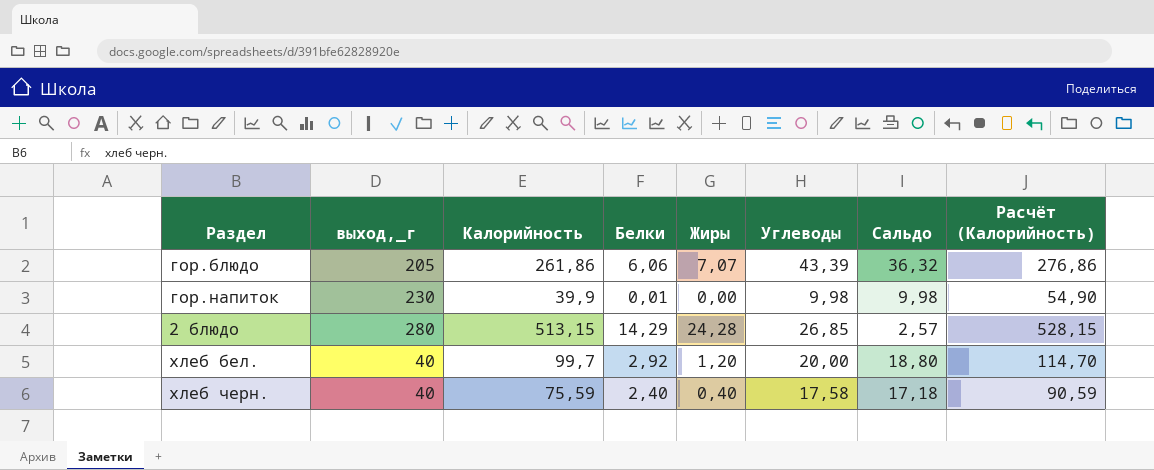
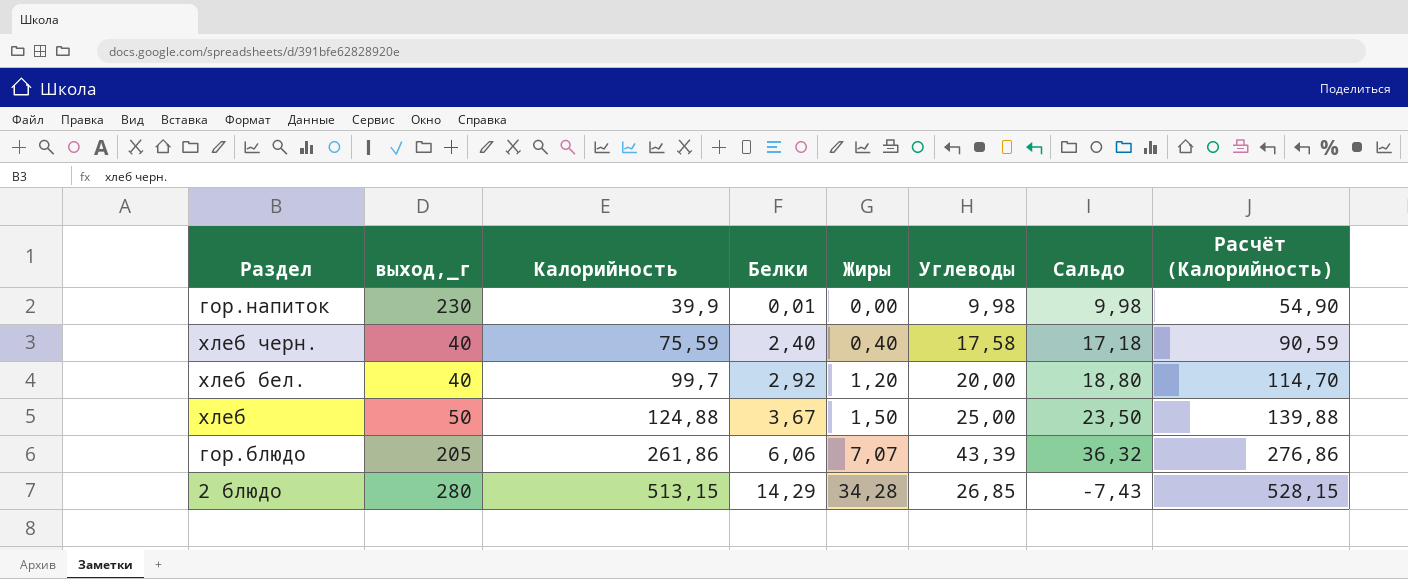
row order: none -> Калорийность ascending
row хлеб: none -> 50 | 124,88 | 3,67 | 1,50 | 25,00 | 23,50 | 139,88
2 блюдо | Жиры: 24,28 -> 34,28
2 блюдо | Сальдо: 2,57 -> -7,43

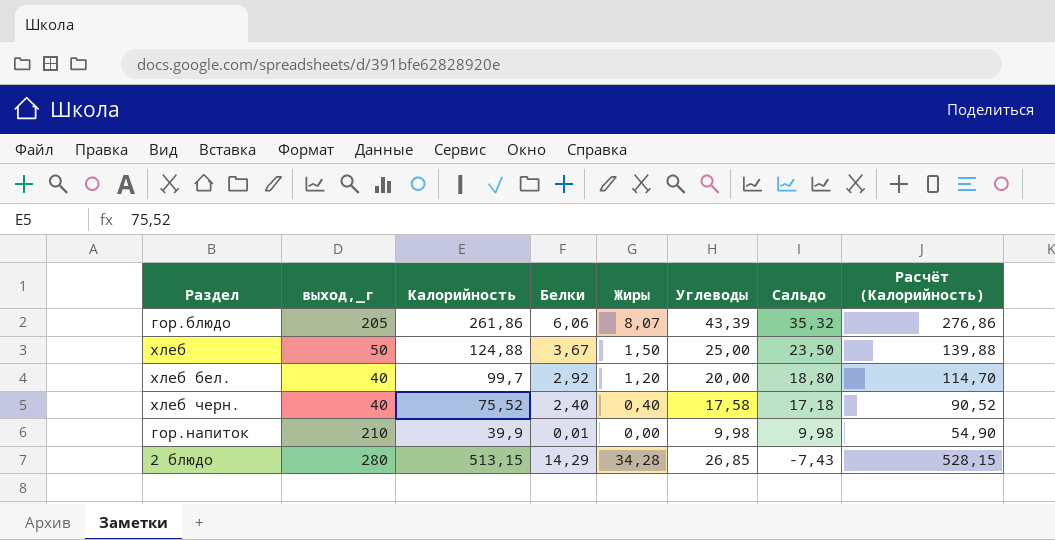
row order: Калорийность ascending -> Сальдо descending
гор.блюдо | Жиры: 7,07 -> 8,07
гор.блюдо | Сальдо: 36,32 -> 35,32
хлеб черн. | Калорийность: 75,59 -> 75,52
хлеб черн. | Расчёт (Калорийность): 90,59 -> 90,52
гор.напиток | выход,_г: 230 -> 210

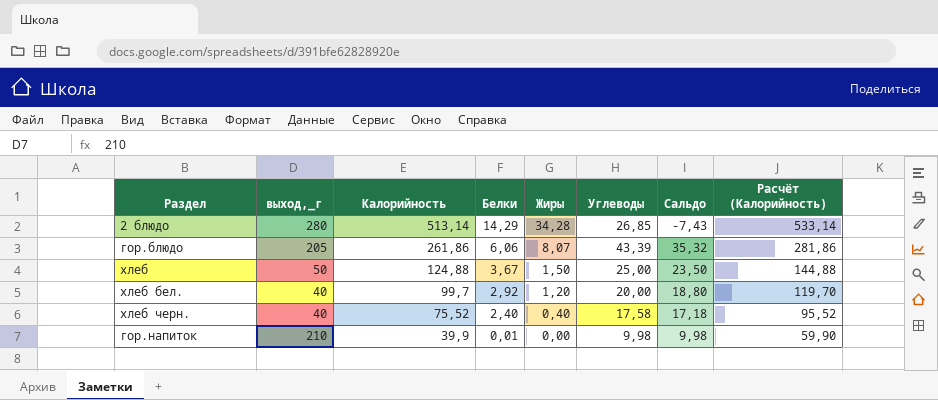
row order: Сальдо descending -> Калорийность descending
column Расчёт (Калорийность) | formula: [Калорийность] + 15 -> [Калорийность] + 20
2 блюдо | Калорийность: 513,15 -> 513,14

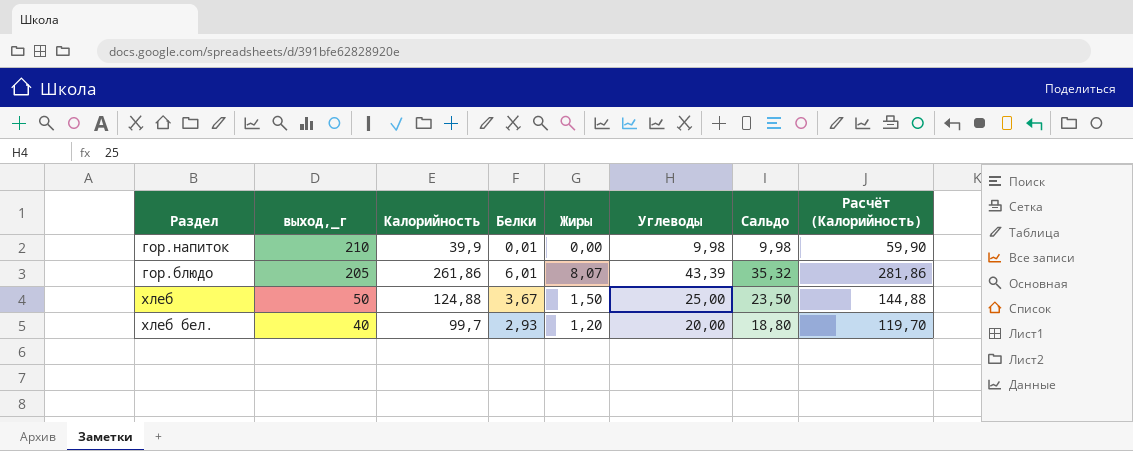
row order: Калорийность descending -> выход,_г descending
row 2 блюдо: 280 | 513,14 | 14,29 | 34,28 | 26,85 | -7,43 | 533,14 -> none
row хлеб черн.: 40 | 75,52 | 2,40 | 0,40 | 17,58 | 17,18 | 95,52 -> none
гор.блюдо | Белки: 6,06 -> 6,01
хлеб бел. | Белки: 2,92 -> 2,93

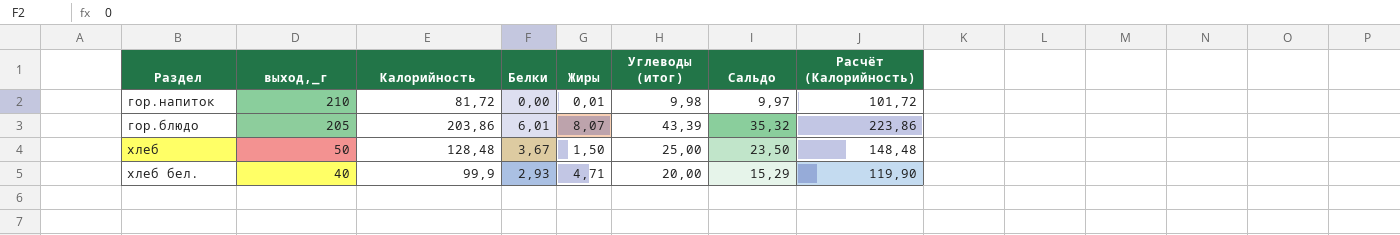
column name: Углеводы -> Углеводы (итог)
гор.напиток | Калорийность: 39,9 -> 81,72
гор.напиток | Белки: 0,01 -> 0,00
гор.напиток | Жиры: 0,00 -> 0,01
гор.напиток | Сальдо: 9,98 -> 9,97
гор.напиток | Расчёт (Калорийность): 59,90 -> 101,72
гор.блюдо | Калорийность: 261,86 -> 203,86
гор.блюдо | Расчёт (Калорийность): 281,86 -> 223,86
хлеб | Калорийность: 124,88 -> 128,48
хлеб | Расчёт (Калорийность): 144,88 -> 148,48
хлеб бел. | Калорийность: 99,7 -> 99,9
хлеб бел. | Жиры: 1,20 -> 4,71
хлеб бел. | Сальдо: 18,80 -> 15,29
хлеб бел. | Расчёт (Калорийность): 119,70 -> 119,90

